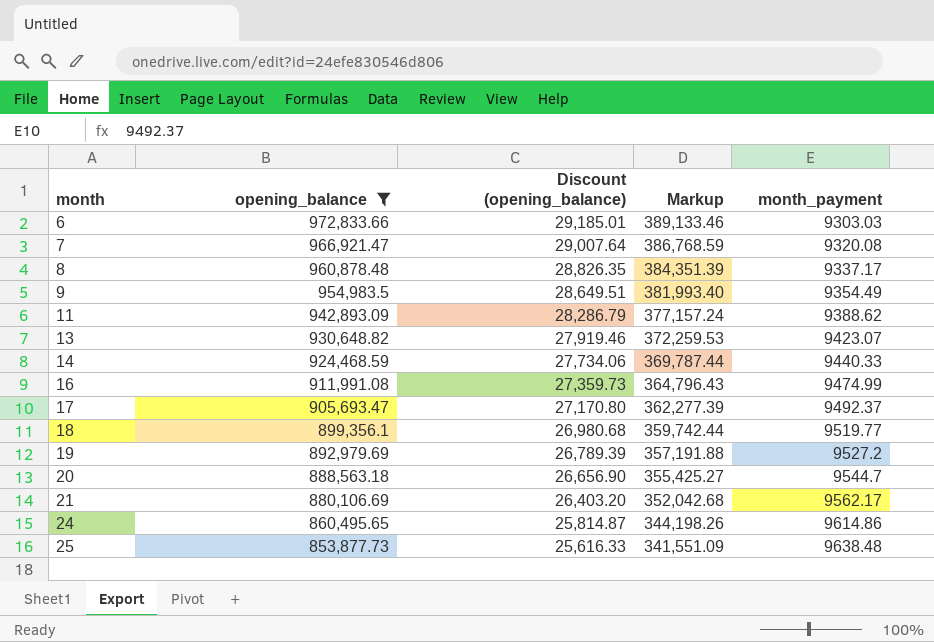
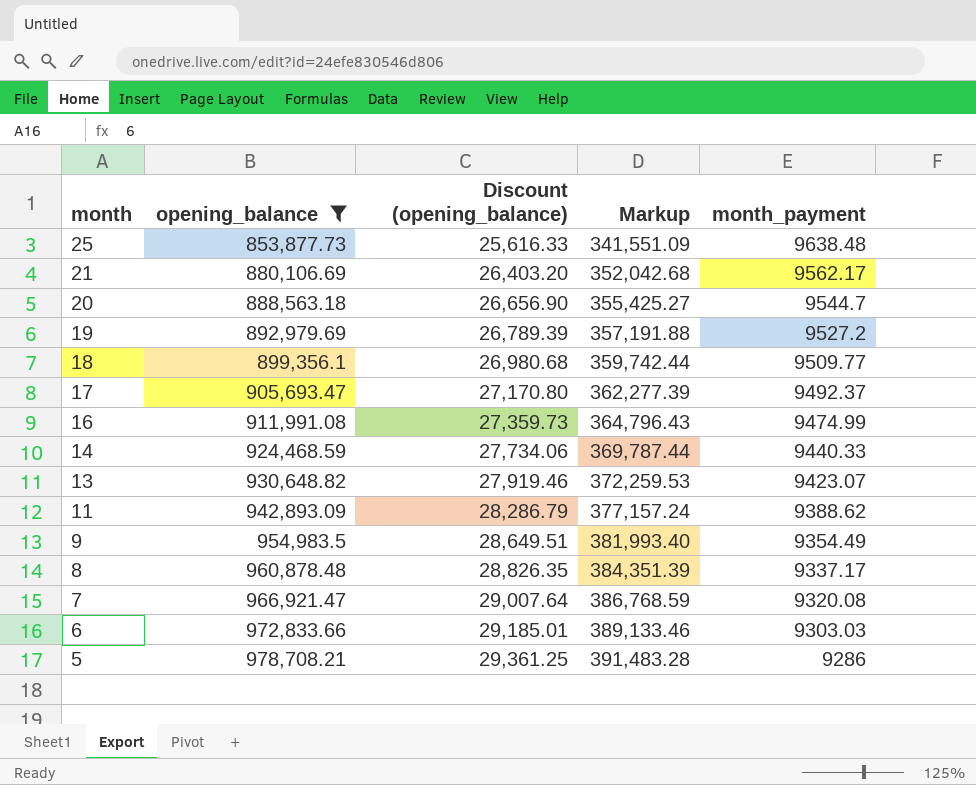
row order: month ascending -> month descending
row 24: 860,495.65 | 25,814.87 | 344,198.26 | 9614.86 -> none
18 | month_payment: 9519.77 -> 9509.77
row 5: none -> 978,708.21 | 29,361.25 | 391,483.28 | 9286

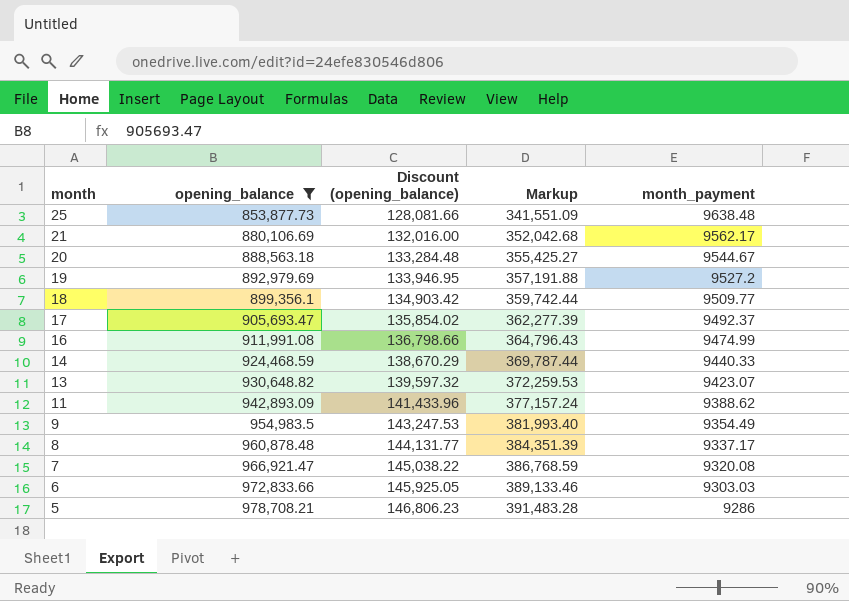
column Discount (opening_balance) | formula: [opening_balance] * 0.03 -> [opening_balance] * 0.15
20 | month_payment: 9544.7 -> 9544.67

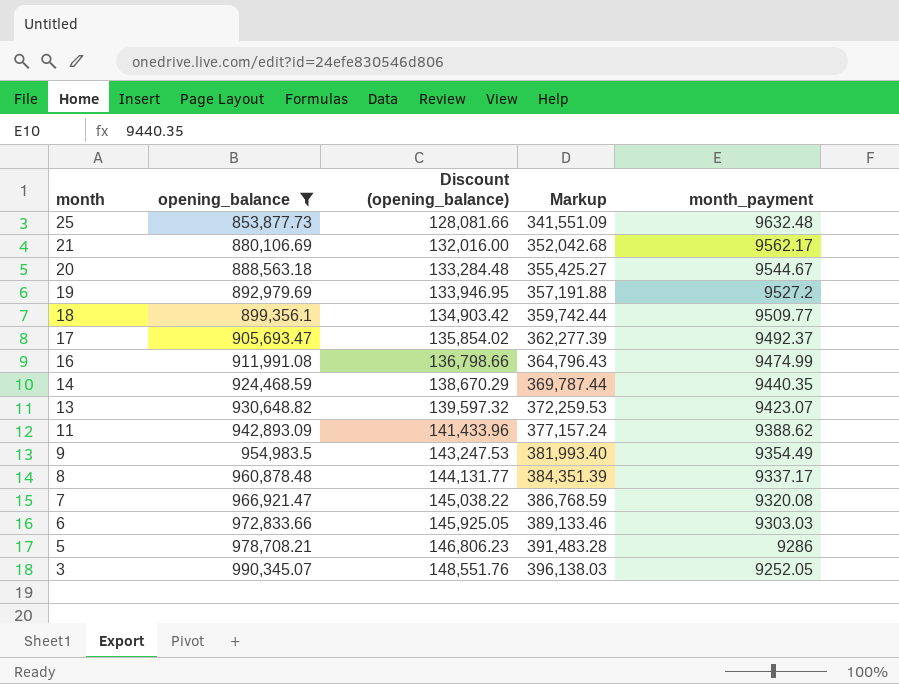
25 | month_payment: 9638.48 -> 9632.48
14 | month_payment: 9440.33 -> 9440.35
row 3: none -> 990,345.07 | 148,551.76 | 396,138.03 | 9252.05

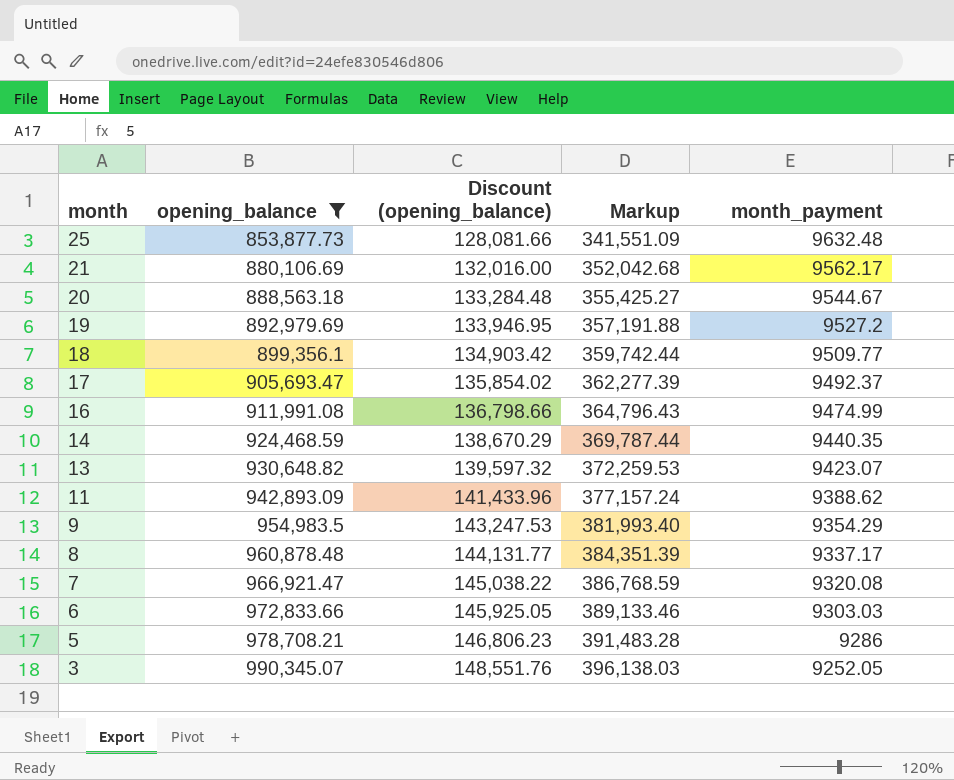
9 | month_payment: 9354.49 -> 9354.29

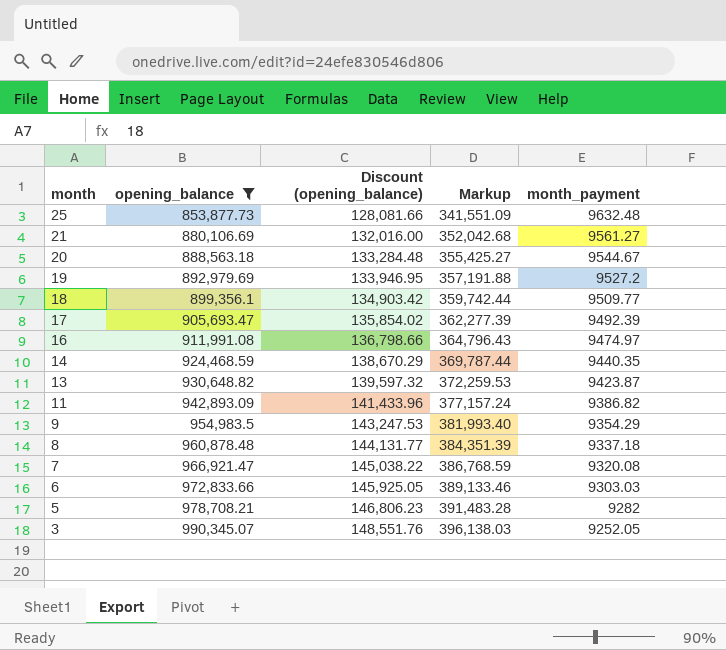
21 | month_payment: 9562.17 -> 9561.27
17 | month_payment: 9492.37 -> 9492.39
16 | month_payment: 9474.99 -> 9474.97
13 | month_payment: 9423.07 -> 9423.87
11 | month_payment: 9388.62 -> 9386.82
8 | month_payment: 9337.17 -> 9337.18
5 | month_payment: 9286 -> 9282

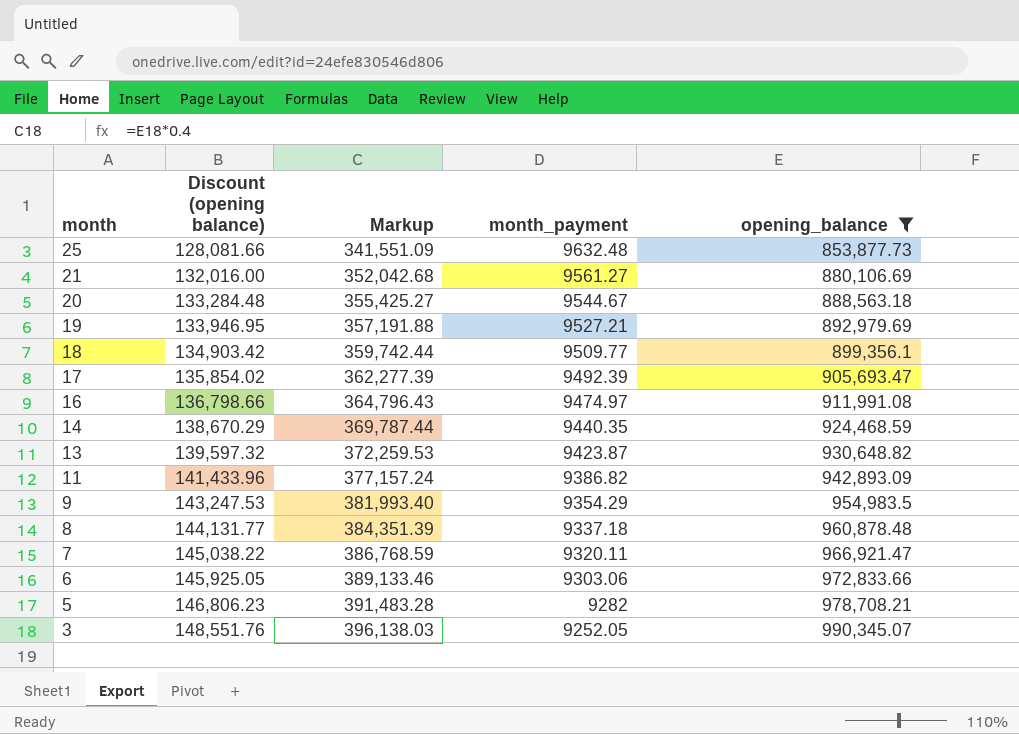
column name: Discount (opening_balance) -> Discount (opening balance)
column opening_balance | position: 2 -> 5
19 | month_payment: 9527.2 -> 9527.21
7 | month_payment: 9320.08 -> 9320.11
6 | month_payment: 9303.03 -> 9303.06

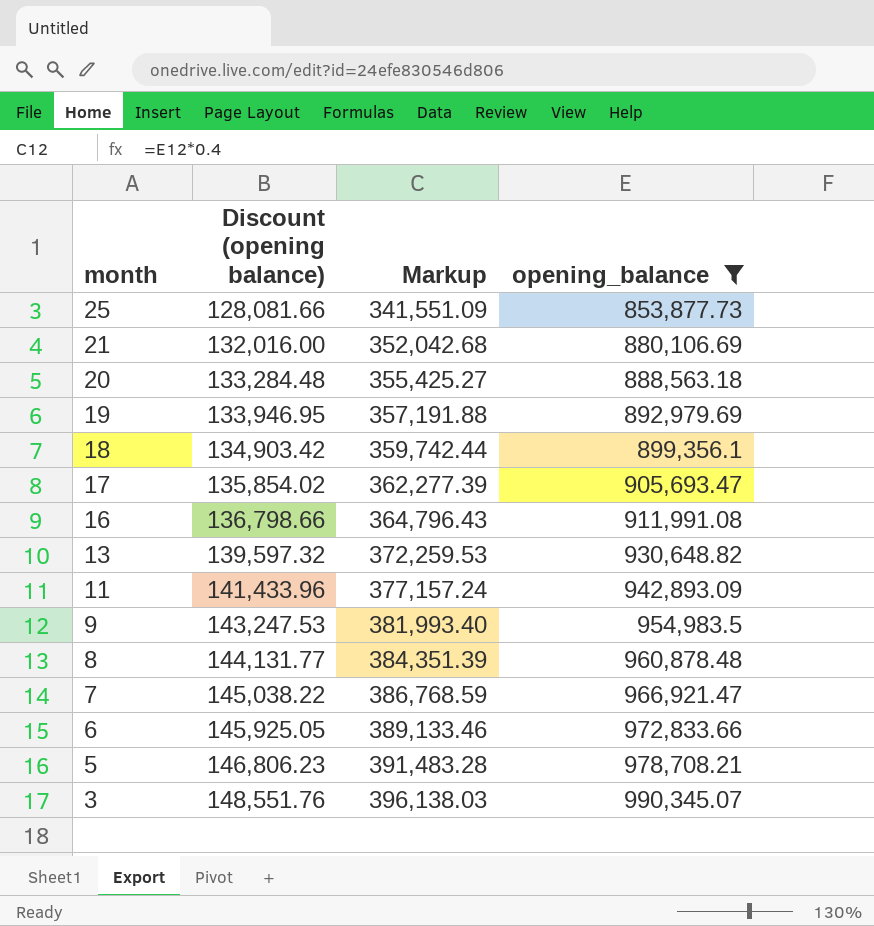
column month_payment | position: 4 -> none
row 14: 138,670.29 | 369,787.44 | 9440.35 | 924,468.59 -> none

